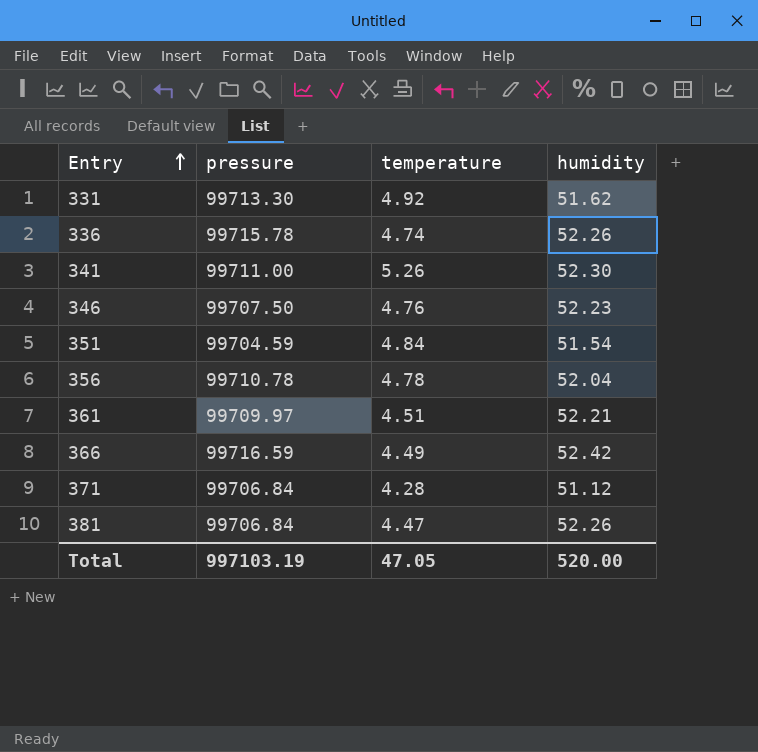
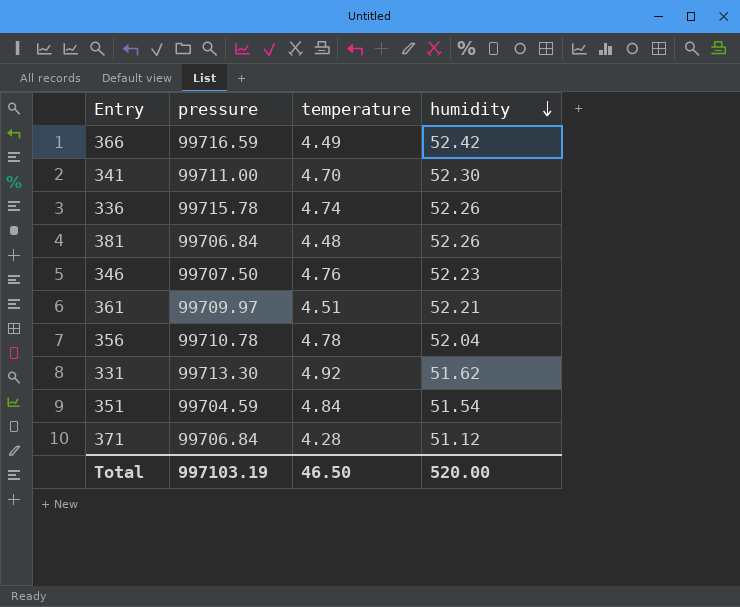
row order: Entry ascending -> humidity descending
341 | temperature: 5.26 -> 4.70
381 | temperature: 4.47 -> 4.48
Total | temperature: 47.05 -> 46.50

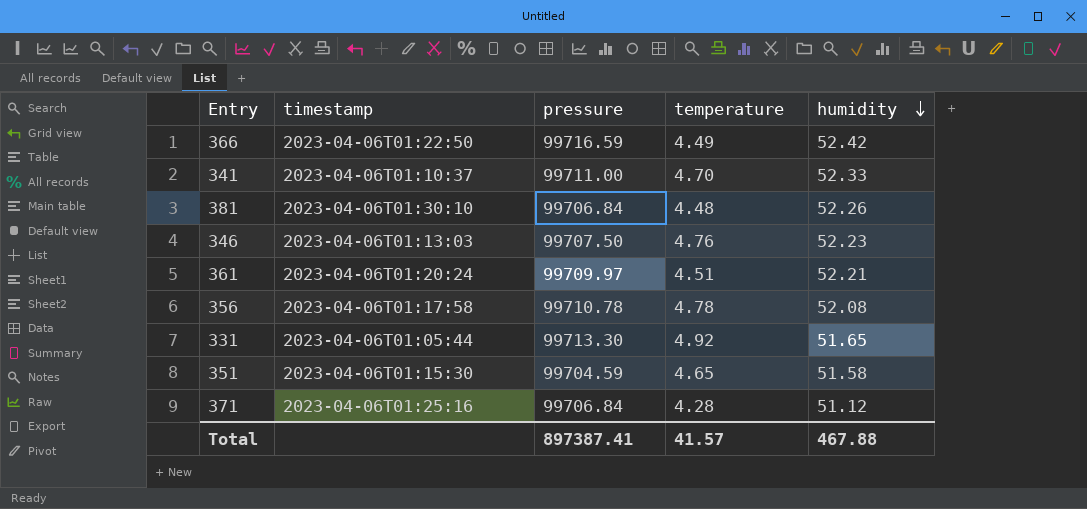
column timestamp | position: none -> 2
row 336: 99715.78 | 4.74 | 52.26 -> none
341 | humidity: 52.30 -> 52.33
356 | humidity: 52.04 -> 52.08
331 | humidity: 51.62 -> 51.65
351 | temperature: 4.84 -> 4.65
351 | humidity: 51.54 -> 51.58
Total | pressure: 997103.19 -> 897387.41
Total | temperature: 46.50 -> 41.57
Total | humidity: 520.00 -> 467.88

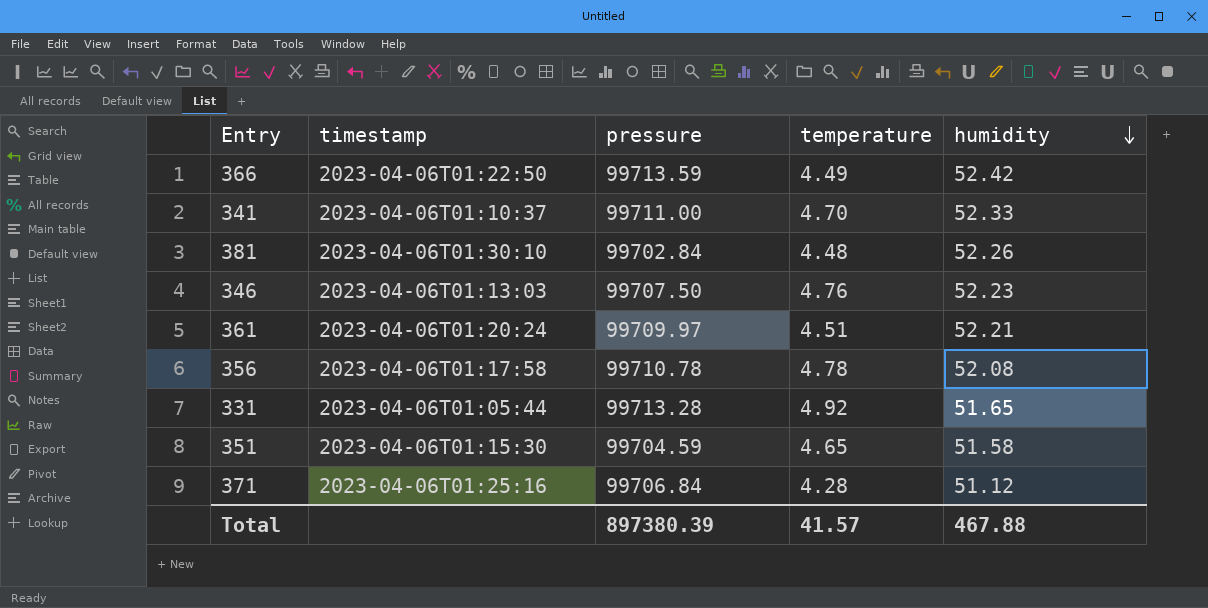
366 | pressure: 99716.59 -> 99713.59
381 | pressure: 99706.84 -> 99702.84
331 | pressure: 99713.30 -> 99713.28
Total | pressure: 897387.41 -> 897380.39

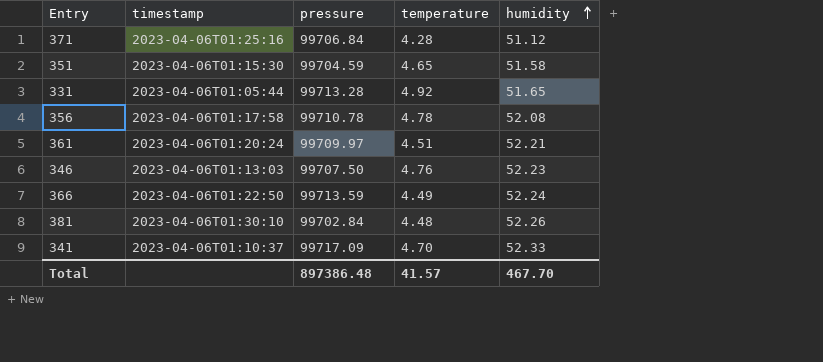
row order: humidity descending -> humidity ascending
366 | humidity: 52.42 -> 52.24
341 | pressure: 99711.00 -> 99717.09
Total | pressure: 897380.39 -> 897386.48
Total | humidity: 467.88 -> 467.70

